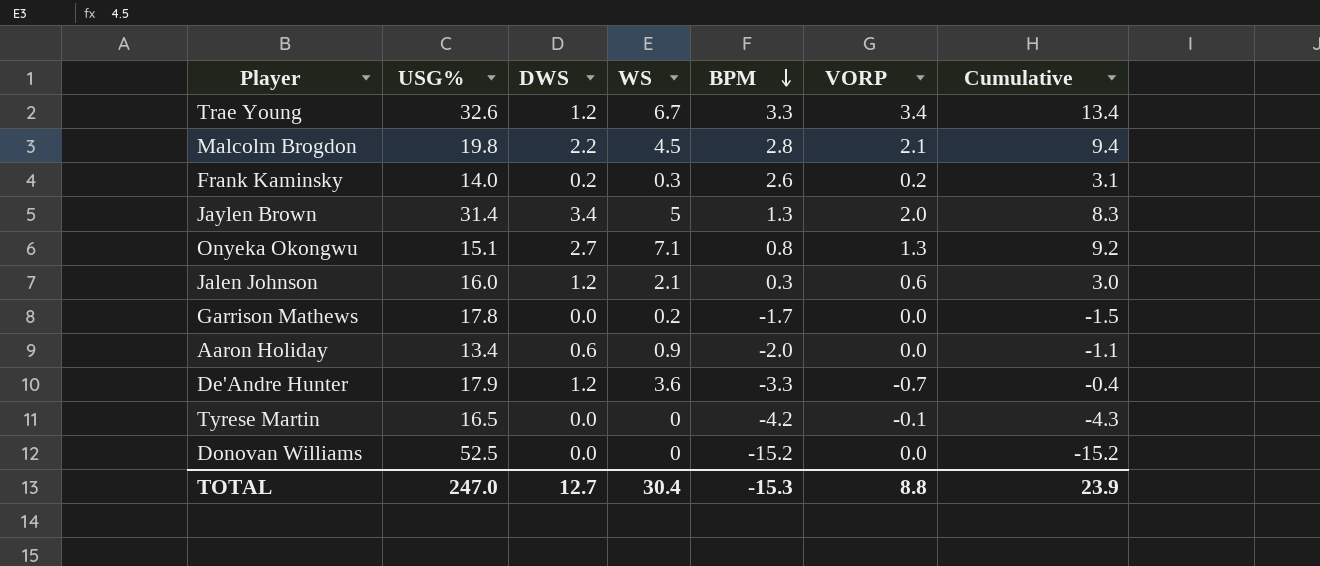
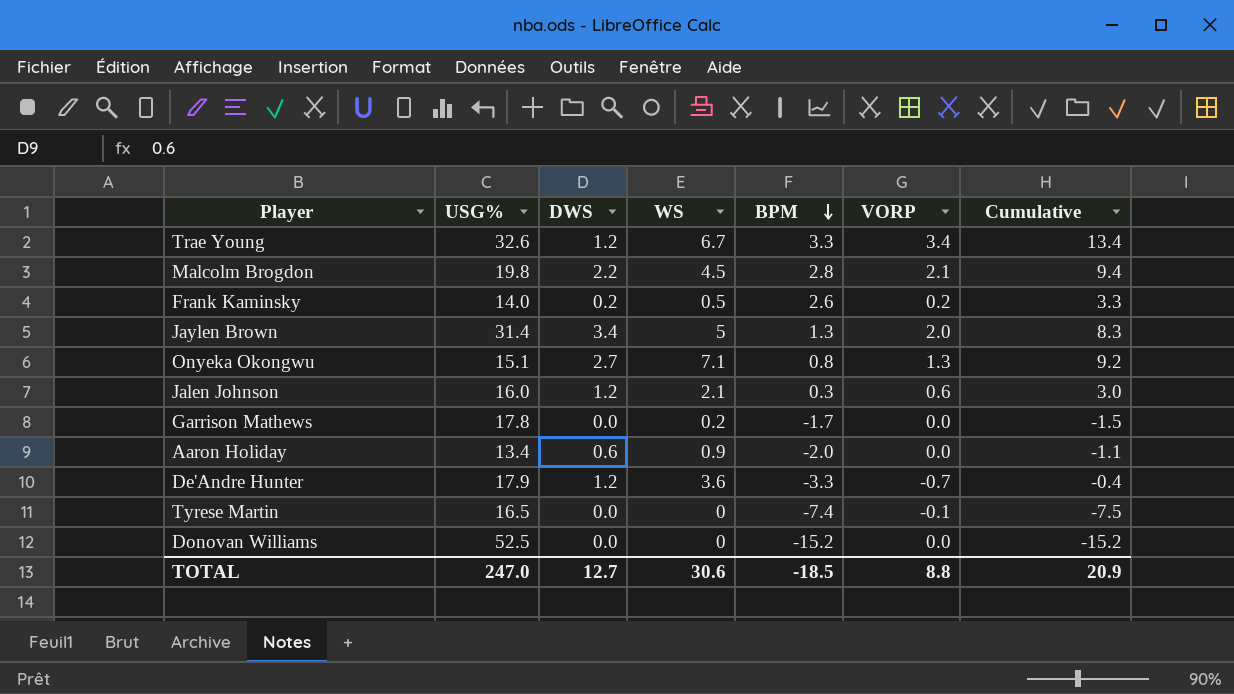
Frank Kaminsky | WS: 0.3 -> 0.5
Frank Kaminsky | Cumulative: 3.1 -> 3.3
Tyrese Martin | BPM: -4.2 -> -7.4
Tyrese Martin | Cumulative: -4.3 -> -7.5
TOTAL | WS: 30.4 -> 30.6
TOTAL | BPM: -15.3 -> -18.5
TOTAL | Cumulative: 23.9 -> 20.9

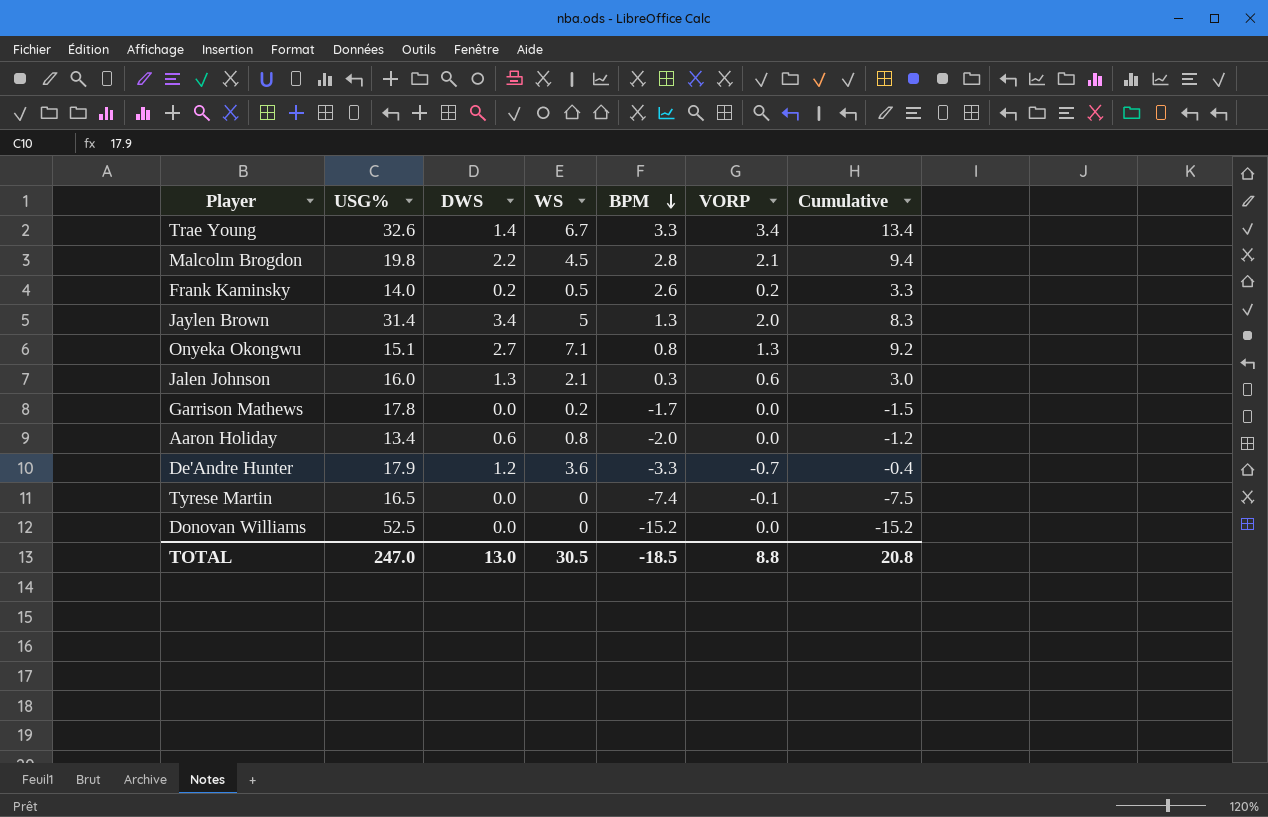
Trae Young | DWS: 1.2 -> 1.4
Jalen Johnson | DWS: 1.2 -> 1.3
Aaron Holiday | WS: 0.9 -> 0.8
Aaron Holiday | Cumulative: -1.1 -> -1.2
TOTAL | DWS: 12.7 -> 13.0
TOTAL | WS: 30.6 -> 30.5
TOTAL | Cumulative: 20.9 -> 20.8

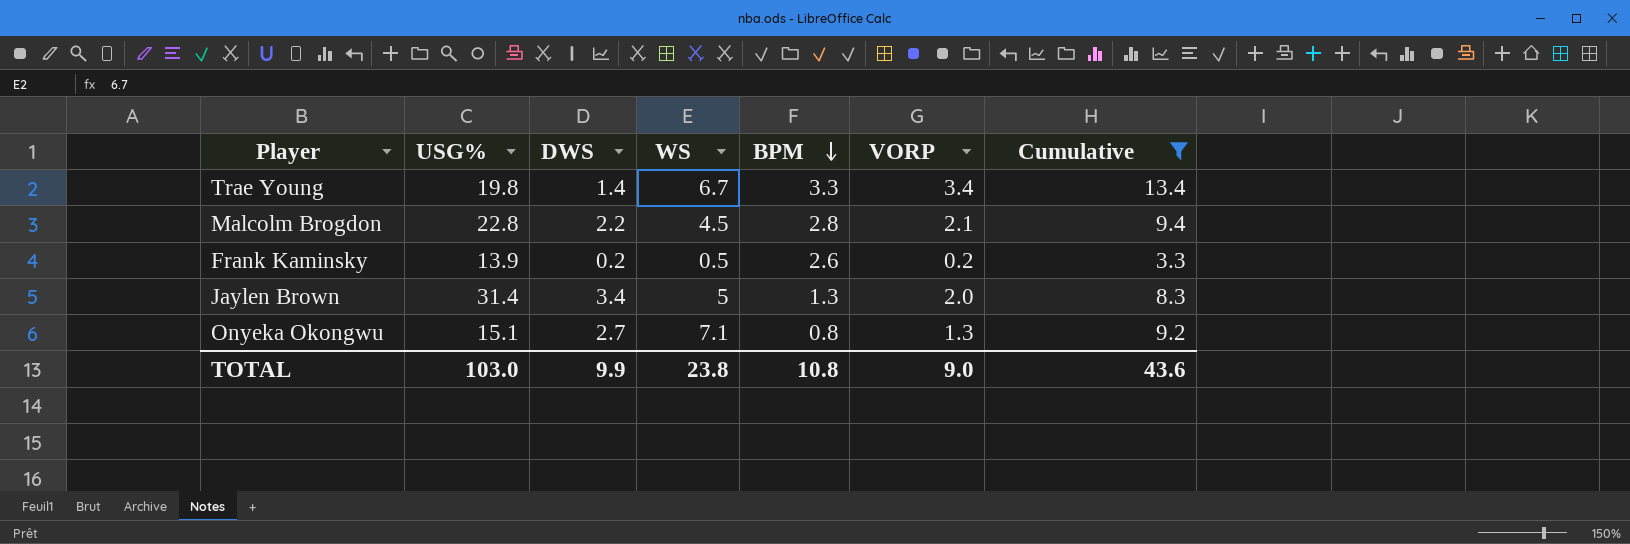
filter: none -> Cumulative >= 3.3
Trae Young | USG%: 32.6 -> 19.8
Malcolm Brogdon | USG%: 19.8 -> 22.8
Frank Kaminsky | USG%: 14.0 -> 13.9
TOTAL | USG%: 247.0 -> 103.0
TOTAL | DWS: 13.0 -> 9.9
TOTAL | WS: 30.5 -> 23.8
TOTAL | BPM: -18.5 -> 10.8
TOTAL | VORP: 8.8 -> 9.0
TOTAL | Cumulative: 20.8 -> 43.6

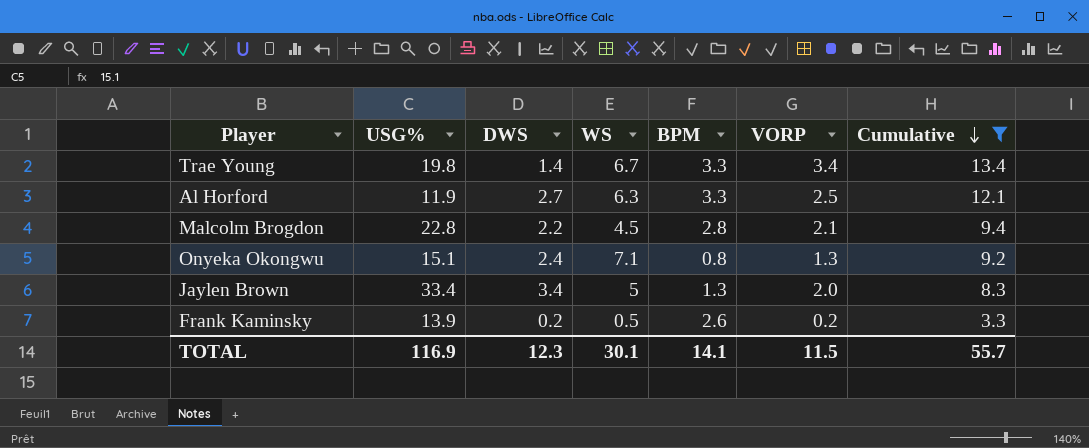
row order: BPM descending -> Cumulative descending
row Al Horford: none -> 11.9 | 2.7 | 6.3 | 3.3 | 2.5 | 12.1
Onyeka Okongwu | DWS: 2.7 -> 2.4
Jaylen Brown | USG%: 31.4 -> 33.4
TOTAL | USG%: 103.0 -> 116.9
TOTAL | DWS: 9.9 -> 12.3
TOTAL | WS: 23.8 -> 30.1
TOTAL | BPM: 10.8 -> 14.1
TOTAL | VORP: 9.0 -> 11.5
TOTAL | Cumulative: 43.6 -> 55.7

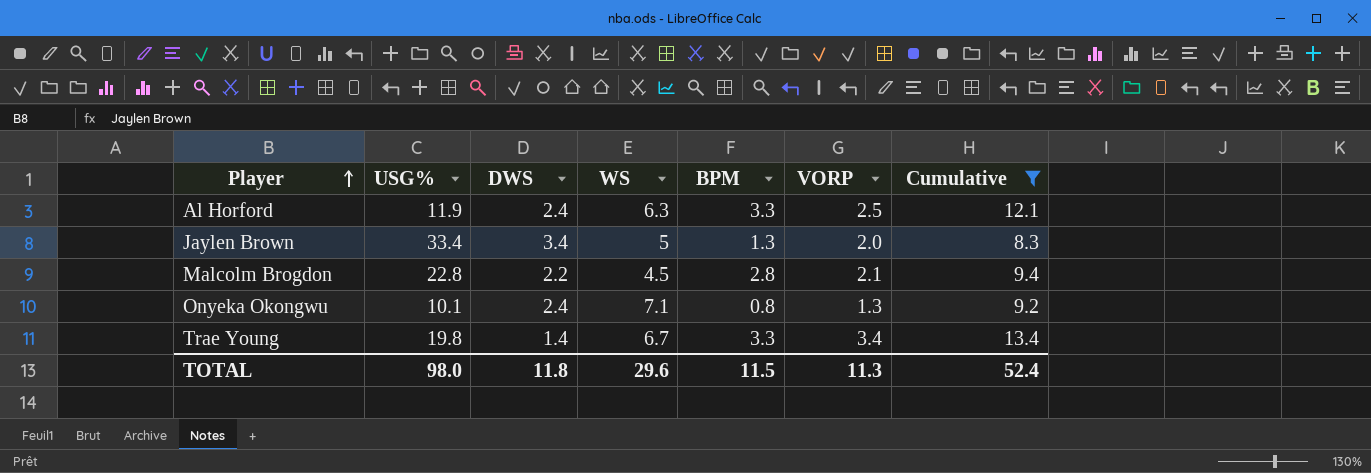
row order: Cumulative descending -> Player ascending
row Frank Kaminsky: 13.9 | 0.2 | 0.5 | 2.6 | 0.2 | 3.3 -> none
Al Horford | DWS: 2.7 -> 2.4
Onyeka Okongwu | USG%: 15.1 -> 10.1
TOTAL | USG%: 116.9 -> 98.0
TOTAL | DWS: 12.3 -> 11.8
TOTAL | WS: 30.1 -> 29.6
TOTAL | BPM: 14.1 -> 11.5
TOTAL | VORP: 11.5 -> 11.3
TOTAL | Cumulative: 55.7 -> 52.4

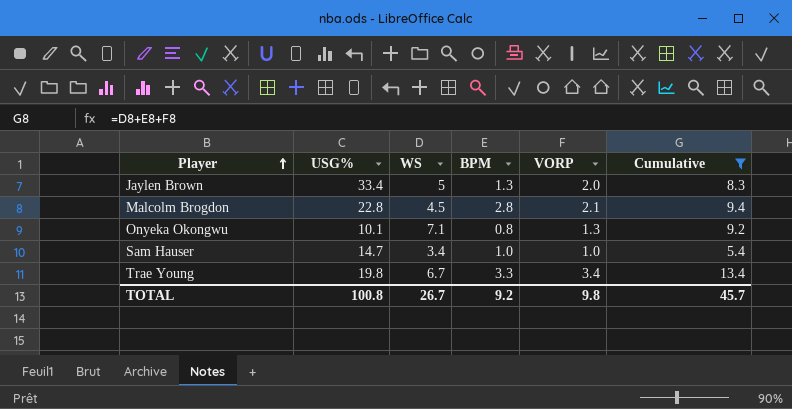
column DWS | position: 3 -> none
row Al Horford: 11.9 | 2.4 | 6.3 | 3.3 | 2.5 | 12.1 -> none
row Sam Hauser: none -> 14.7 | 3.4 | 1.0 | 1.0 | 5.4
TOTAL | USG%: 98.0 -> 100.8
TOTAL | WS: 29.6 -> 26.7
TOTAL | BPM: 11.5 -> 9.2
TOTAL | VORP: 11.3 -> 9.8
TOTAL | Cumulative: 52.4 -> 45.7

